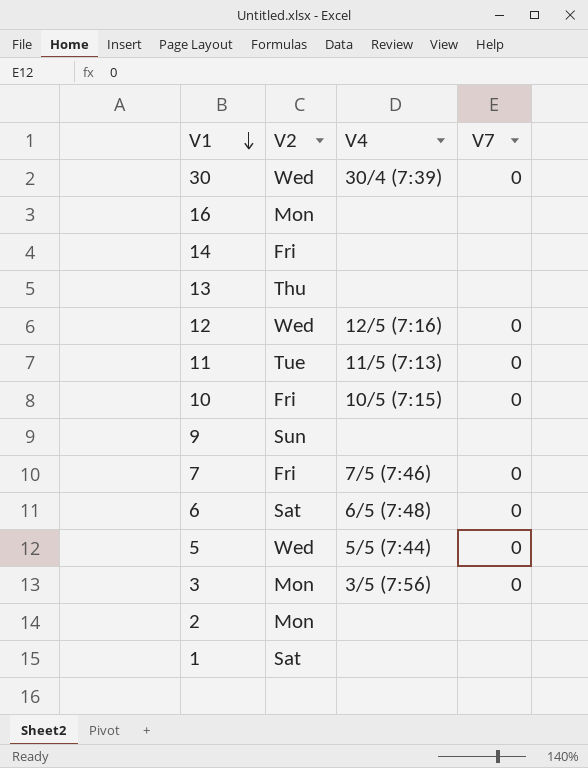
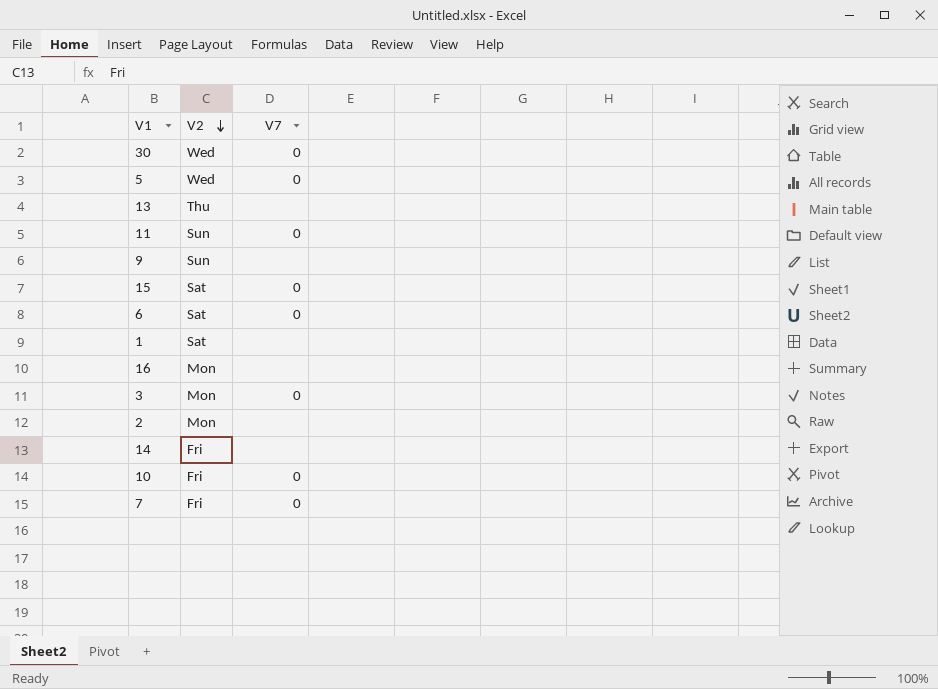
row order: V1 descending -> V2 descending
column V4 | position: 3 -> none
row 12: Wed | 12/5 (7:16) | 0 -> none
11 | V2: Tue -> Sun
row 15: none -> Sat | 0

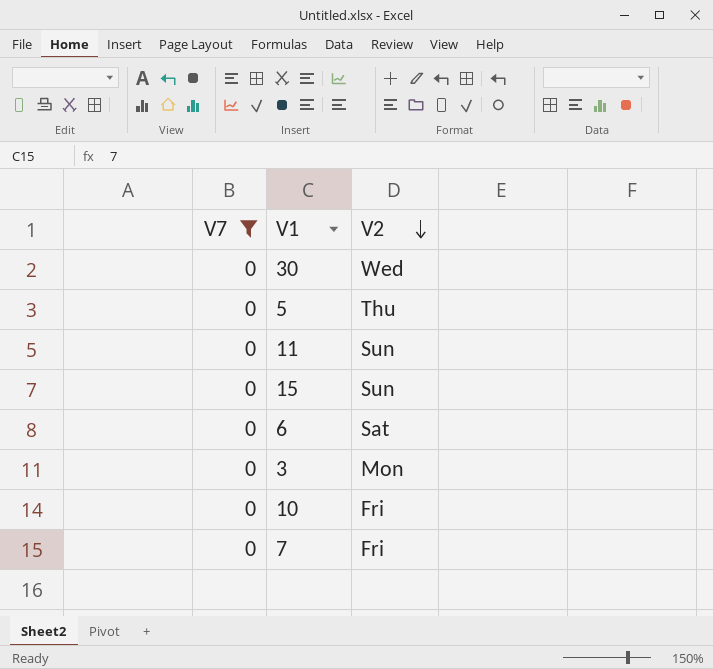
filter: none -> V7 = 0
column V7 | position: 3 -> 1
5 | V2: Wed -> Thu
15 | V2: Sat -> Sun

